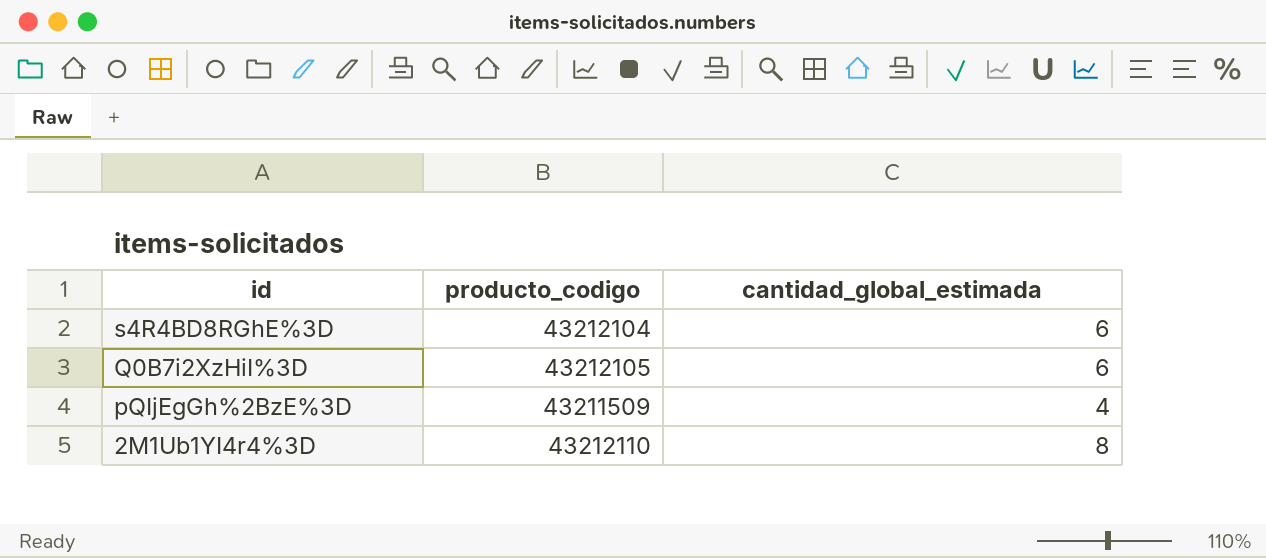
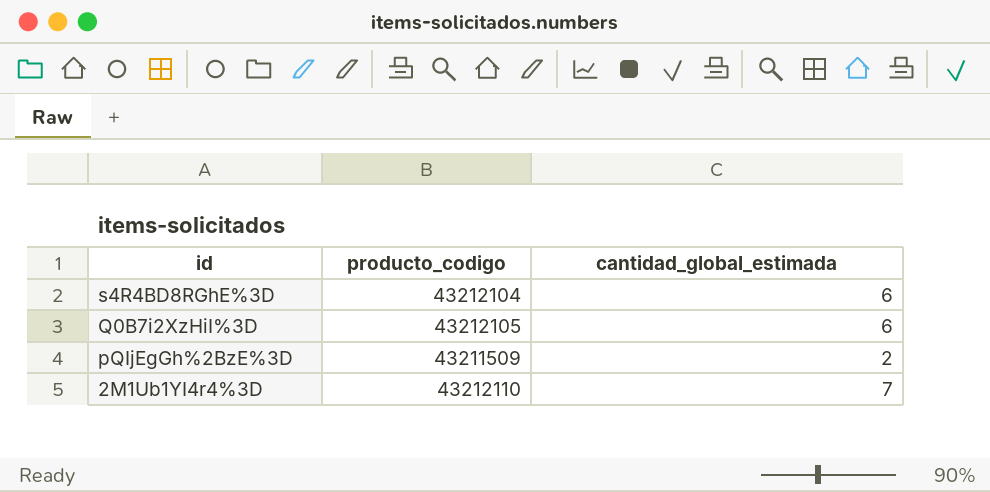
pQIjEgGh%2BzE%3D | cantidad_global_estimada: 4 -> 2
2M1Ub1YI4r4%3D | cantidad_global_estimada: 8 -> 7

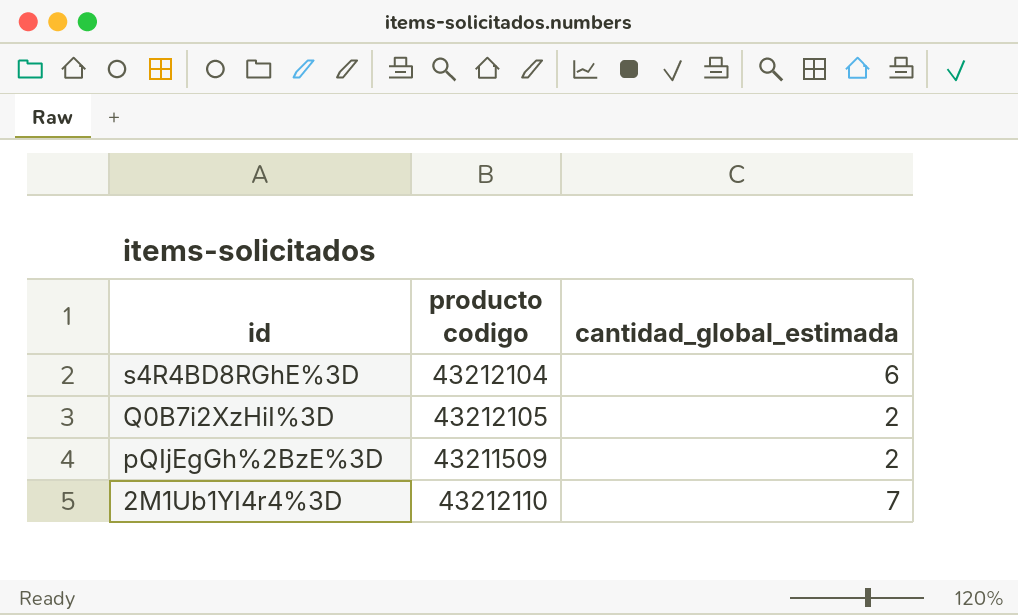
column name: producto_codigo -> producto codigo
Q0B7i2XzHiI%3D | cantidad_global_estimada: 6 -> 2

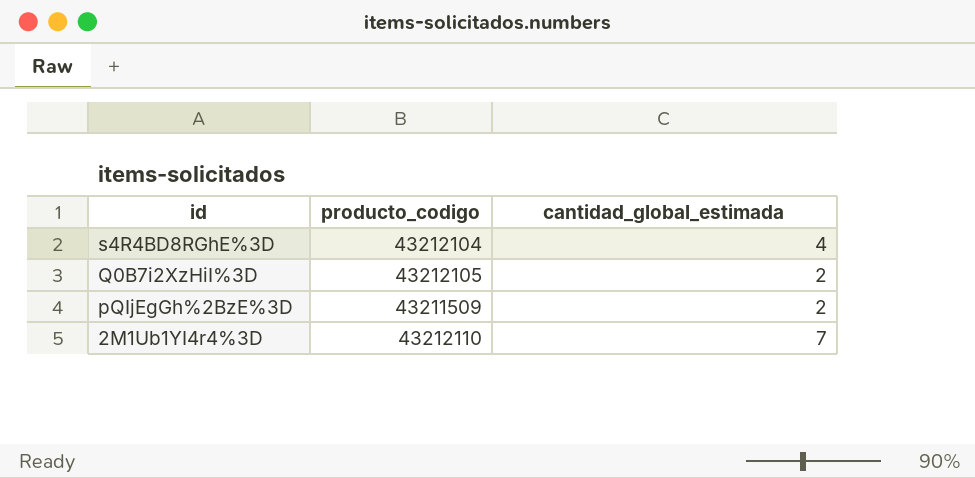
column name: producto codigo -> producto_codigo
s4R4BD8RGhE%3D | cantidad_global_estimada: 6 -> 4

